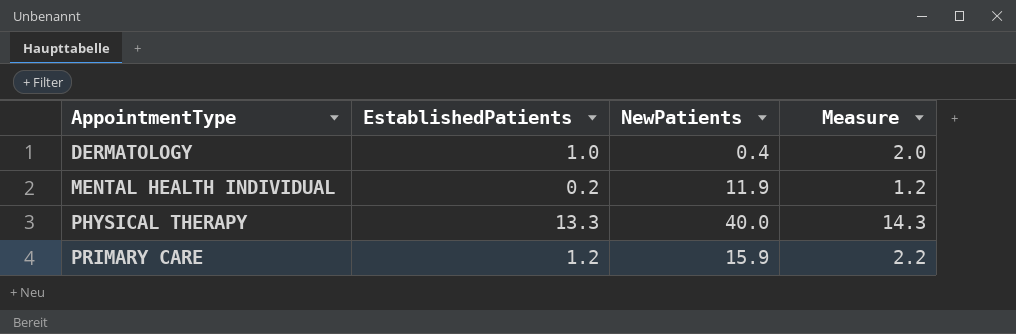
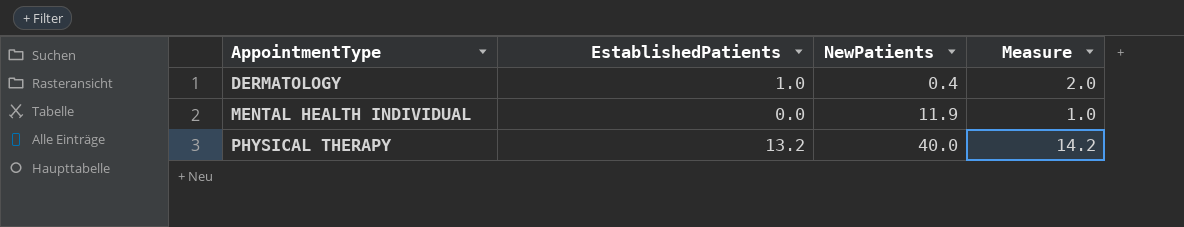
row PRIMARY CARE: 1.2 | 15.9 | 2.2 -> none
MENTAL HEALTH INDIVIDUAL | EstablishedPatients: 0.2 -> 0.0
MENTAL HEALTH INDIVIDUAL | Measure: 1.2 -> 1.0
PHYSICAL THERAPY | EstablishedPatients: 13.3 -> 13.2
PHYSICAL THERAPY | Measure: 14.3 -> 14.2

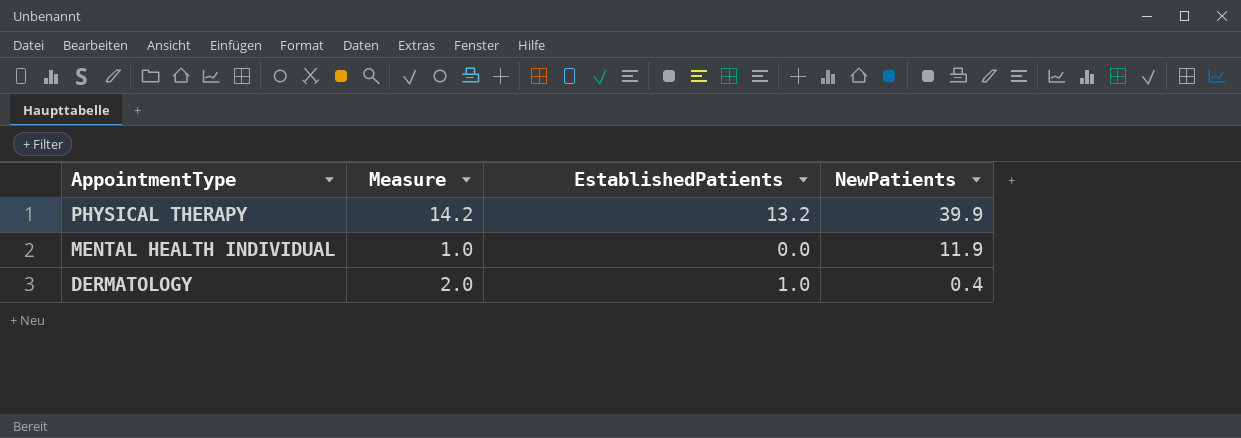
row order: AppointmentType ascending -> AppointmentType descending
column Measure | position: 4 -> 2
PHYSICAL THERAPY | NewPatients: 40.0 -> 39.9

